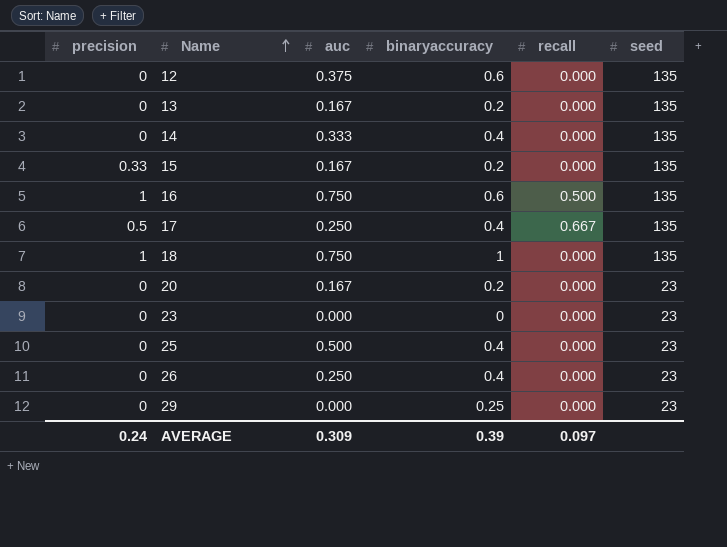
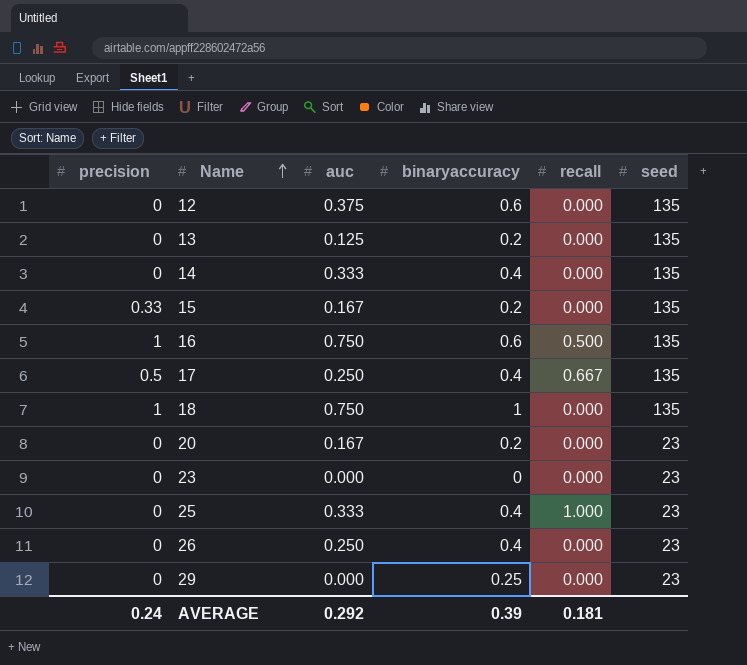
13 | auc: 0.167 -> 0.125
25 | auc: 0.500 -> 0.333
25 | recall: 0.000 -> 1.000
AVERAGE | auc: 0.309 -> 0.292
AVERAGE | recall: 0.097 -> 0.181

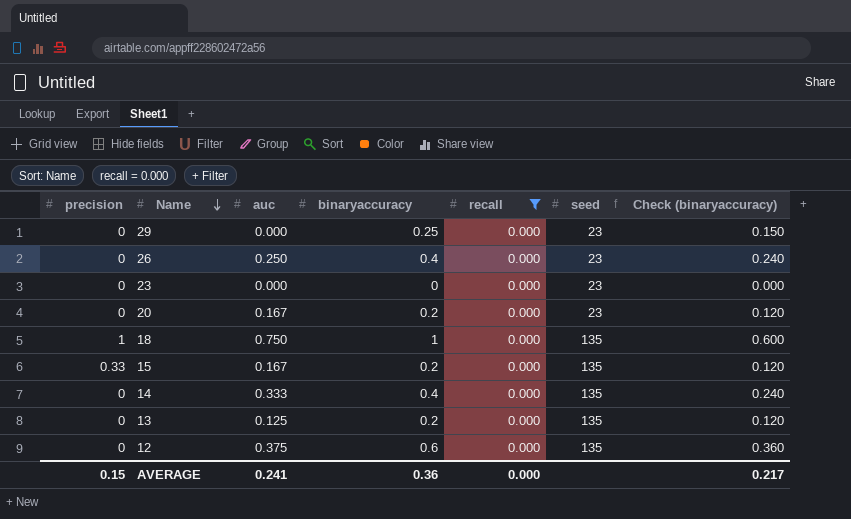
filter: none -> recall = 0.000
row order: Name ascending -> Name descending
column Check (binaryaccuracy) | formula: none -> [binaryaccuracy] * 0.6
AVERAGE | precision: 0.24 -> 0.15
AVERAGE | auc: 0.292 -> 0.241
AVERAGE | binaryaccuracy: 0.39 -> 0.36
AVERAGE | recall: 0.181 -> 0.000

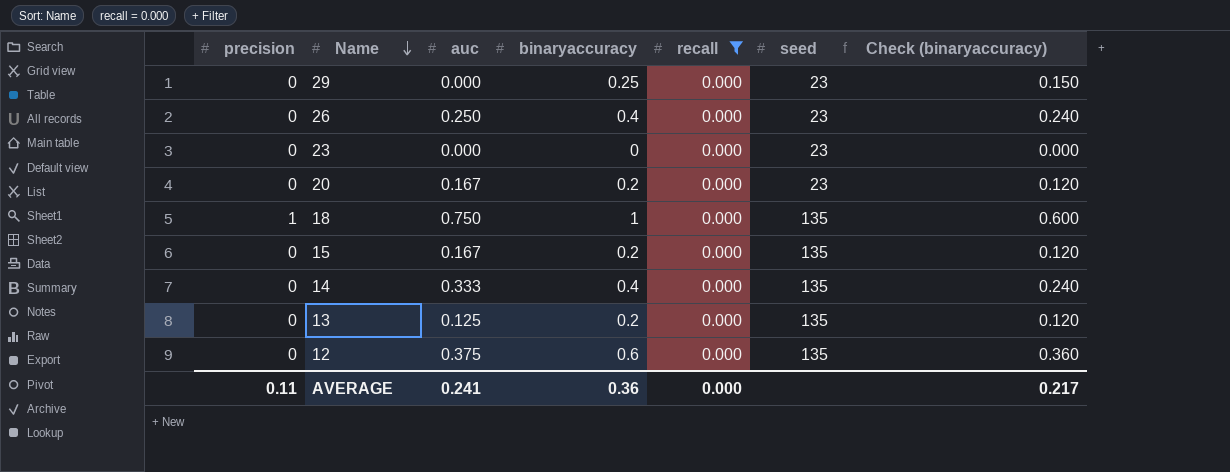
15 | precision: 0.33 -> 0
AVERAGE | precision: 0.15 -> 0.11

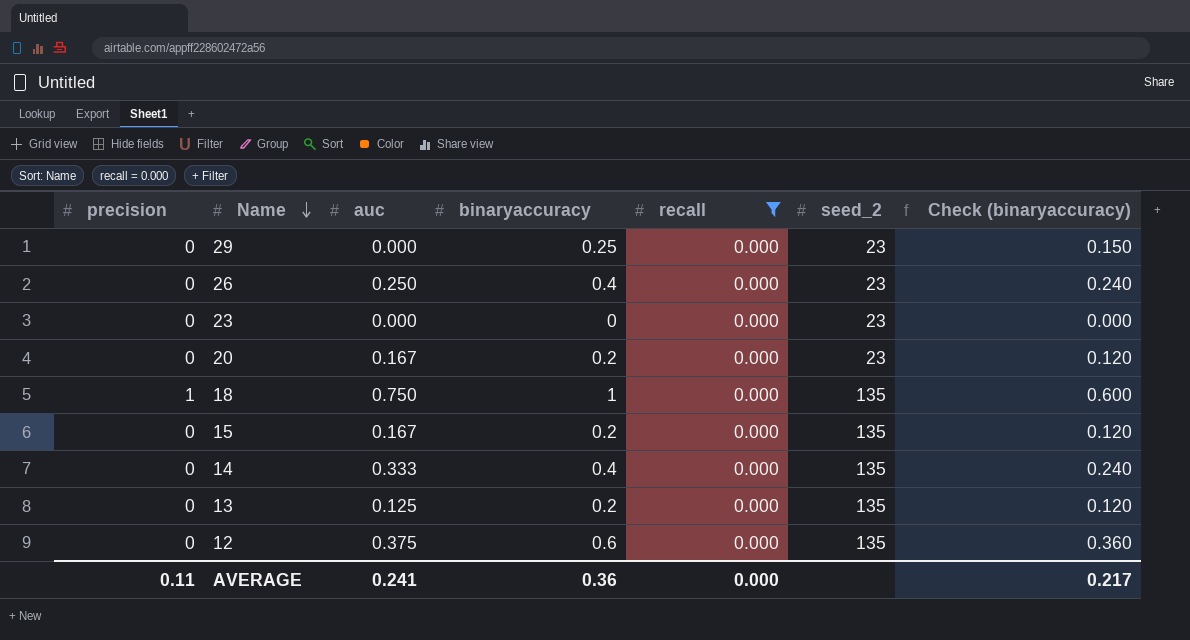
column name: seed -> seed_2

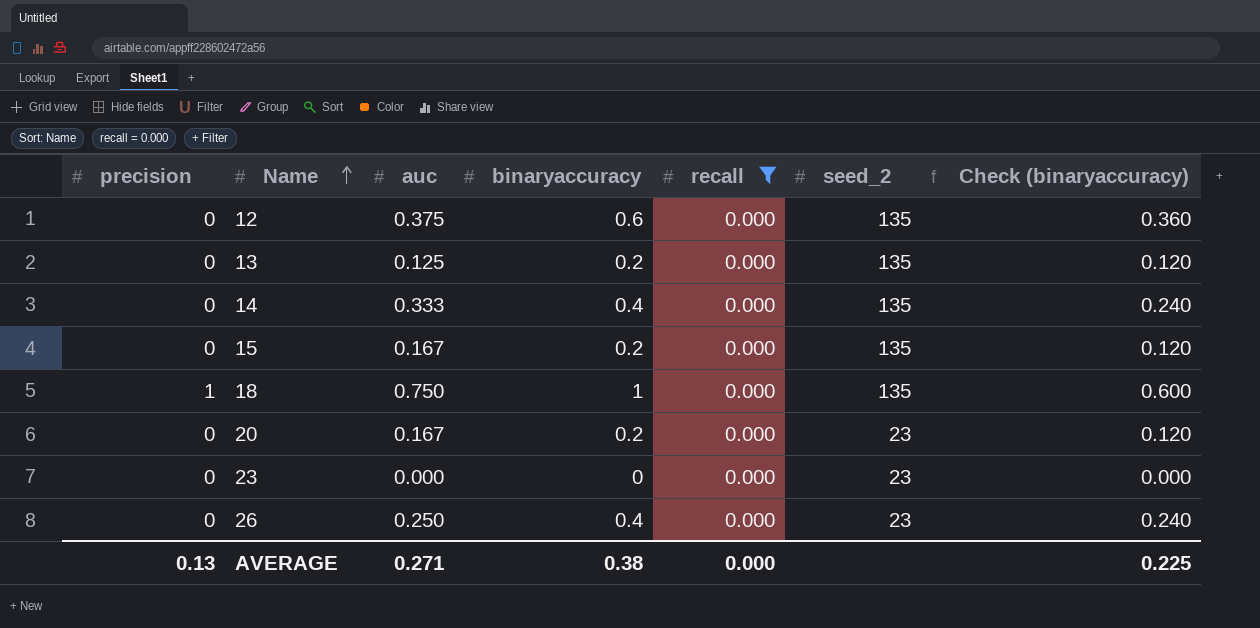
row order: Name descending -> Name ascending
row 29: 0 | 0.000 | 0.25 | 0.000 | 23 | 0.150 -> none
AVERAGE | precision: 0.11 -> 0.13
AVERAGE | auc: 0.241 -> 0.271
AVERAGE | binaryaccuracy: 0.36 -> 0.38
AVERAGE | Check (binaryaccuracy): 0.217 -> 0.225

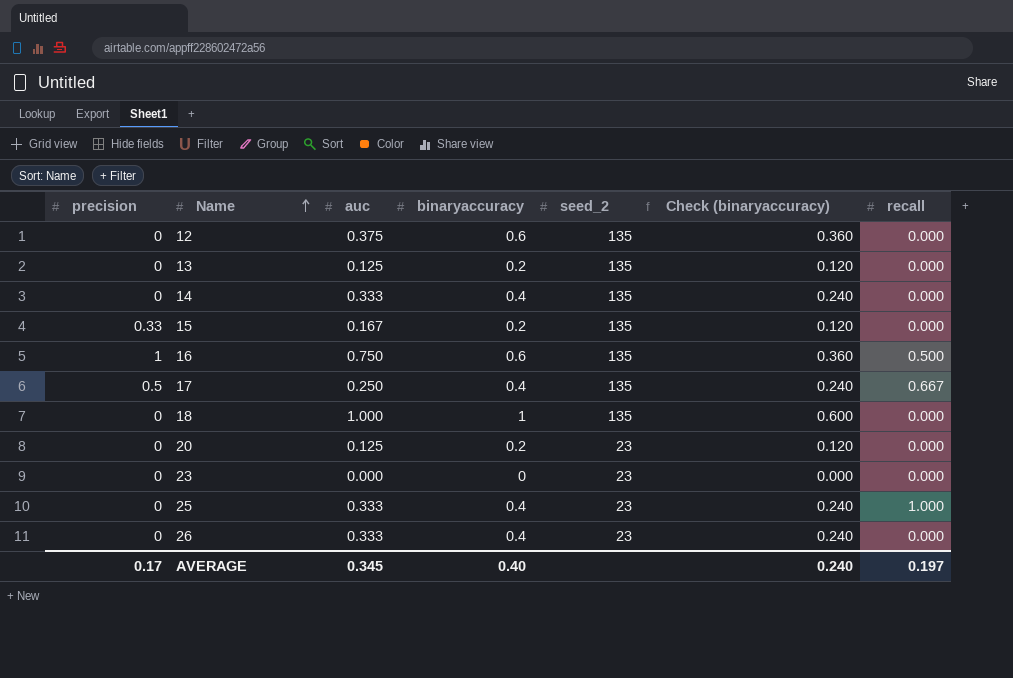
filter: recall = 0.000 -> none
column recall | position: 5 -> 7
15 | precision: 0 -> 0.33
18 | precision: 1 -> 0
18 | auc: 0.750 -> 1.000
20 | auc: 0.167 -> 0.125
26 | auc: 0.250 -> 0.333
AVERAGE | precision: 0.13 -> 0.17
AVERAGE | auc: 0.271 -> 0.345
AVERAGE | binaryaccuracy: 0.38 -> 0.40
AVERAGE | Check (binaryaccuracy): 0.225 -> 0.240
AVERAGE | recall: 0.000 -> 0.197

